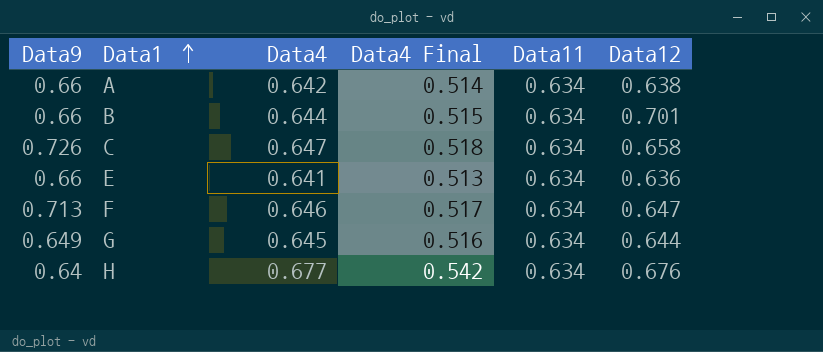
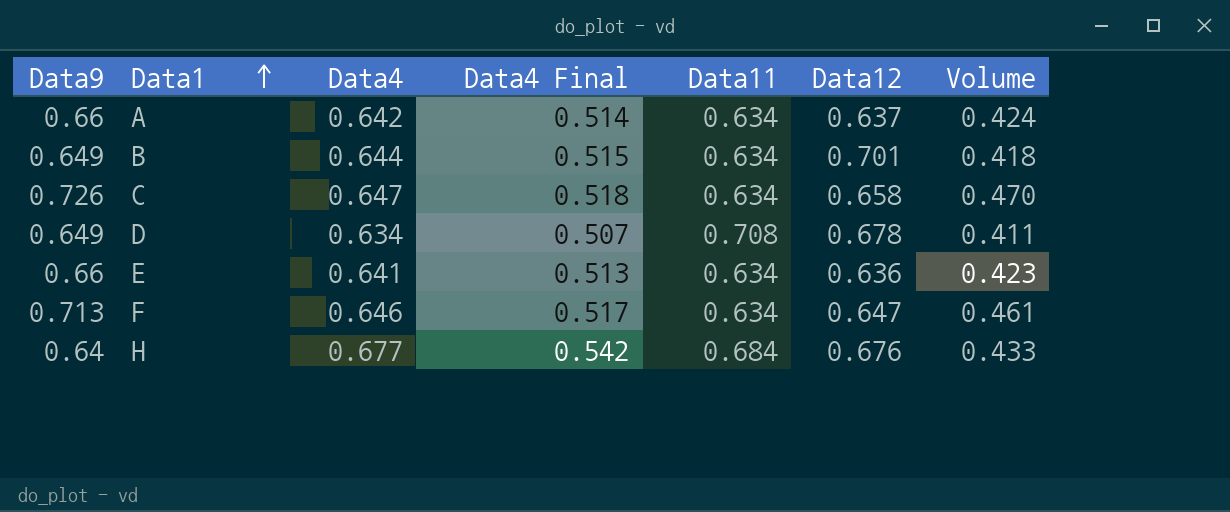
column Volume | formula: none -> [Data9] * [Data4]
row G: 0.649 | 0.645 | 0.516 | 0.634 | 0.644 -> none
A | Data12: 0.638 -> 0.637
B | Data9: 0.66 -> 0.649
row D: none -> 0.649 | 0.634 | 0.507 | 0.708 | 0.678 | 0.411
H | Data11: 0.634 -> 0.684

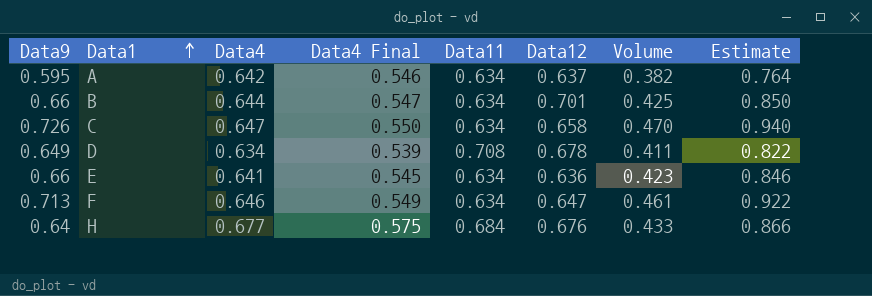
column Data4 Final | formula: [Data4] * 0.8 -> [Data4] * 0.85
column Estimate | formula: none -> [Volume] * 2
A | Data9: 0.66 -> 0.595
A | Volume: 0.424 -> 0.382
B | Data9: 0.649 -> 0.66
B | Volume: 0.418 -> 0.425

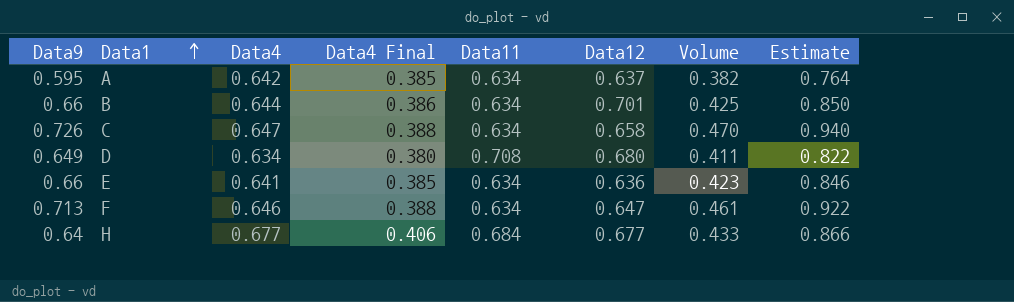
column Data4 Final | formula: [Data4] * 0.85 -> [Data4] * 0.6
D | Data12: 0.678 -> 0.680
H | Data12: 0.676 -> 0.677

